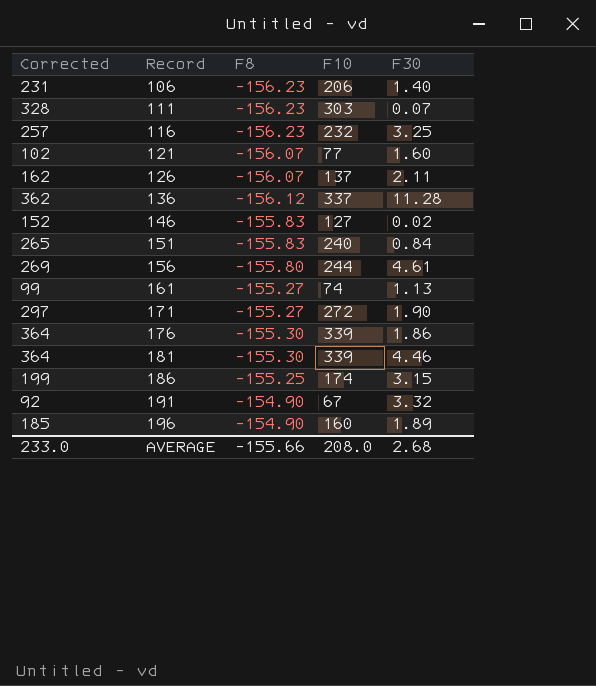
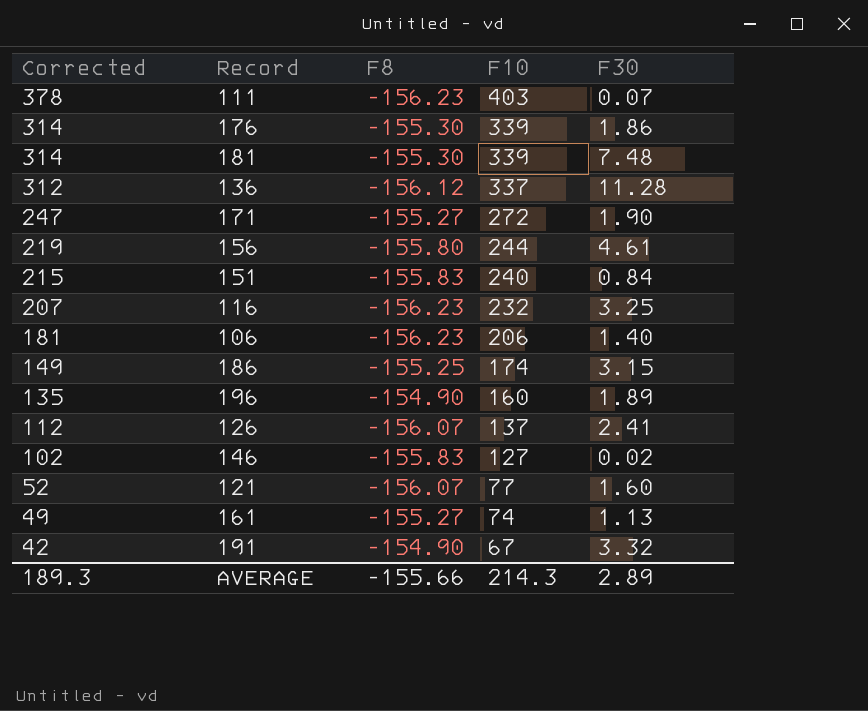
row order: Record ascending -> Corrected descending
column Corrected | formula: [F10] + 25 -> [F10] - 25
111 | F10: 303 -> 403
181 | F30: 4.46 -> 7.48
126 | F30: 2.11 -> 2.41
AVERAGE | Corrected: 233.0 -> 189.3
AVERAGE | F10: 208.0 -> 214.3
AVERAGE | F30: 2.68 -> 2.89

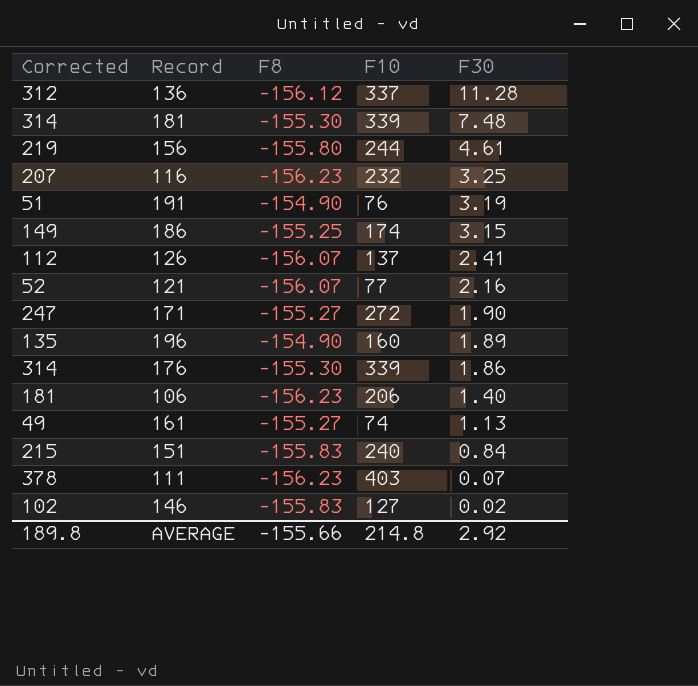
row order: Corrected descending -> F30 descending
191 | Corrected: 42 -> 51
191 | F10: 67 -> 76
191 | F30: 3.32 -> 3.19
121 | F30: 1.60 -> 2.16
AVERAGE | Corrected: 189.3 -> 189.8
AVERAGE | F10: 214.3 -> 214.8
AVERAGE | F30: 2.89 -> 2.92

